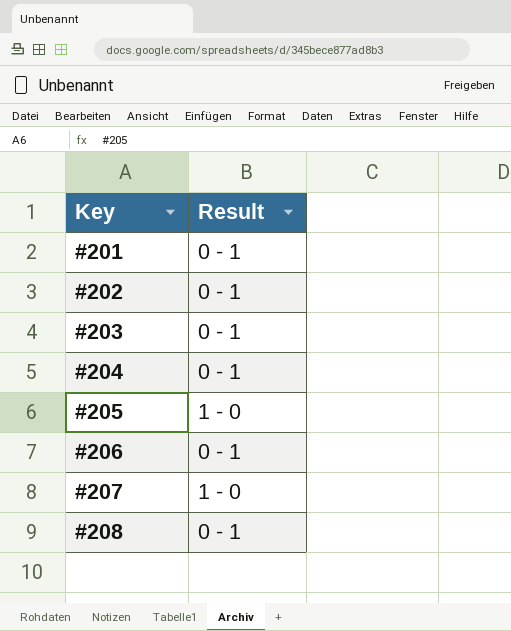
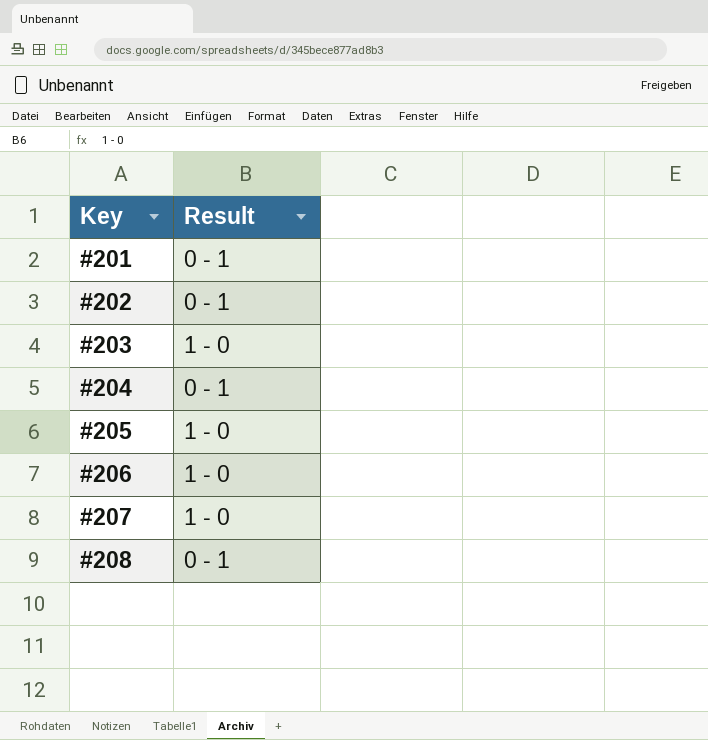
#203 | Result: 0 - 1 -> 1 - 0
#206 | Result: 0 - 1 -> 1 - 0

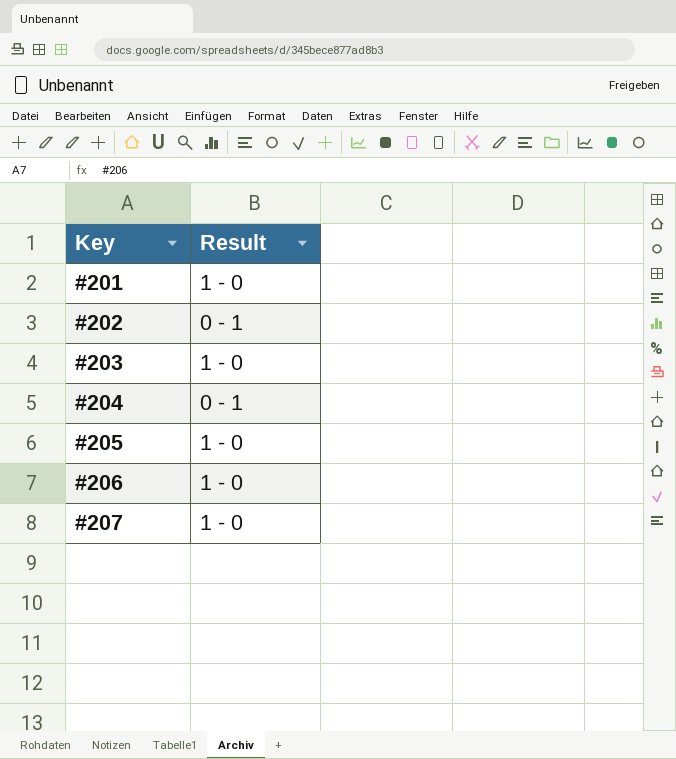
row #208: 0 - 1 -> none
#201 | Result: 0 - 1 -> 1 - 0

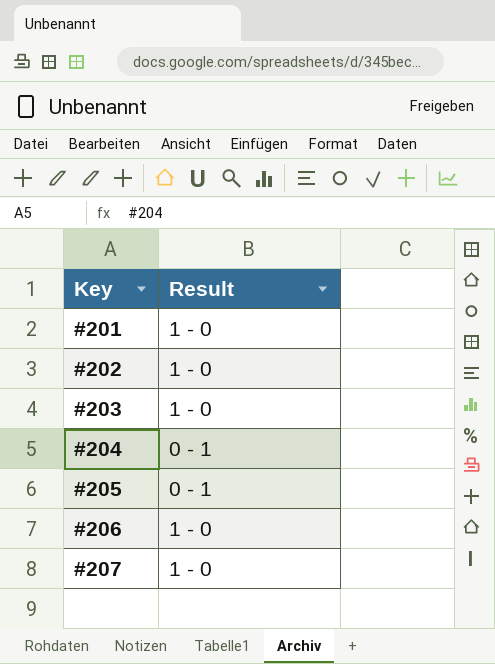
#202 | Result: 0 - 1 -> 1 - 0
#205 | Result: 1 - 0 -> 0 - 1

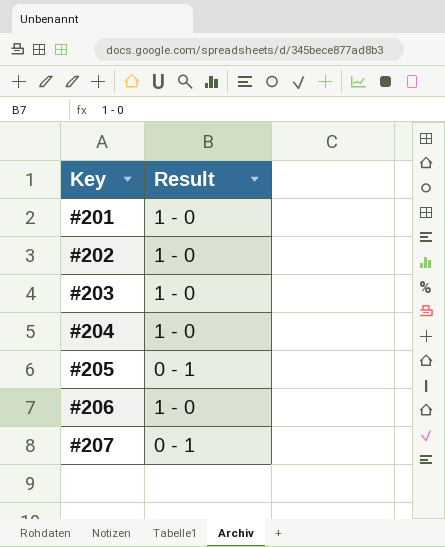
#204 | Result: 0 - 1 -> 1 - 0
#207 | Result: 1 - 0 -> 0 - 1

